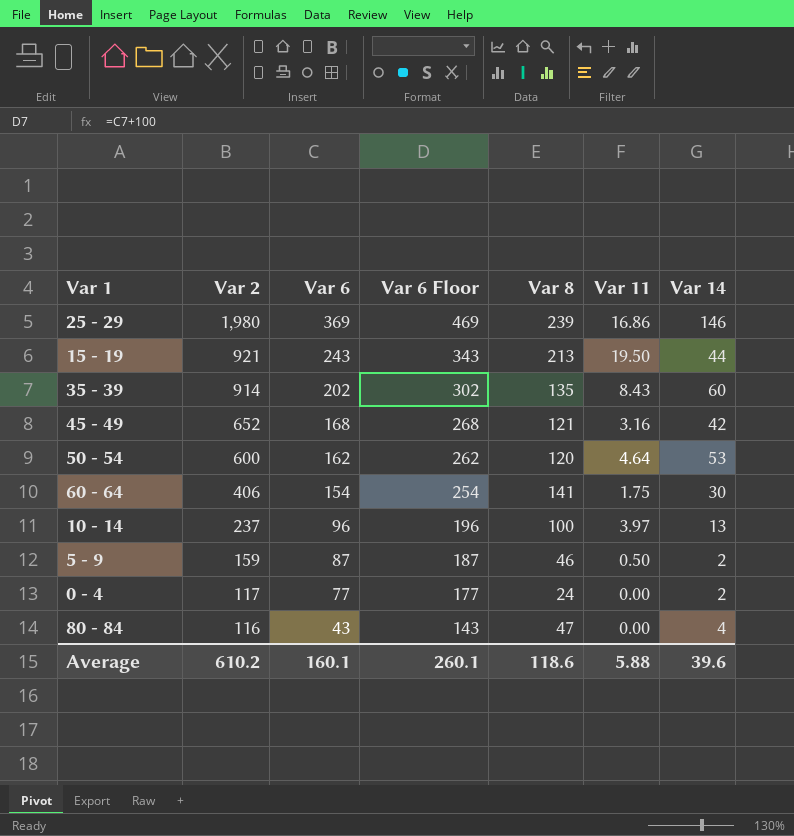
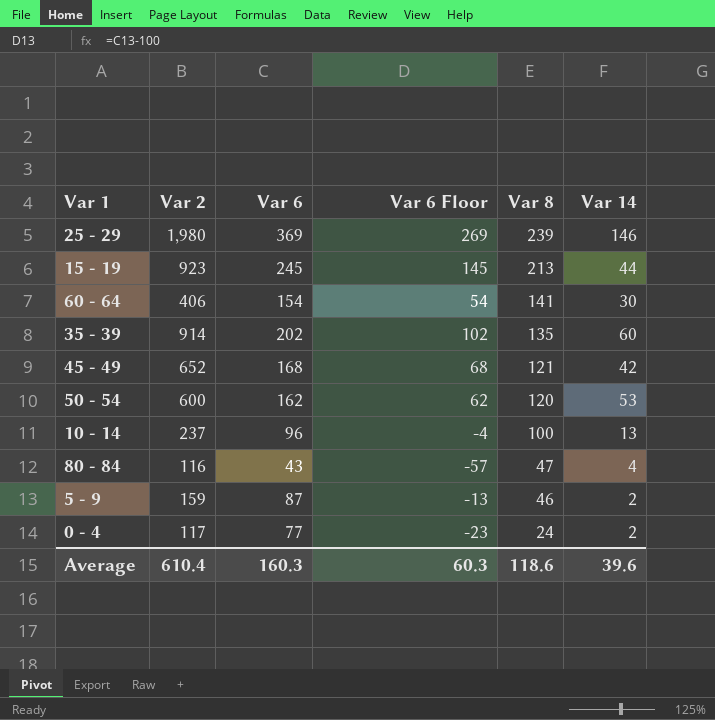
row order: Var 2 descending -> Var 8 descending
column Var 11 | position: 6 -> none
column Var 6 Floor | formula: [Var 6] + 100 -> [Var 6] - 100
15 - 19 | Var 2: 921 -> 923
15 - 19 | Var 6: 243 -> 245
Average | Var 2: 610.2 -> 610.4
Average | Var 6: 160.1 -> 160.3
Average | Var 6 Floor: 260.1 -> 60.3

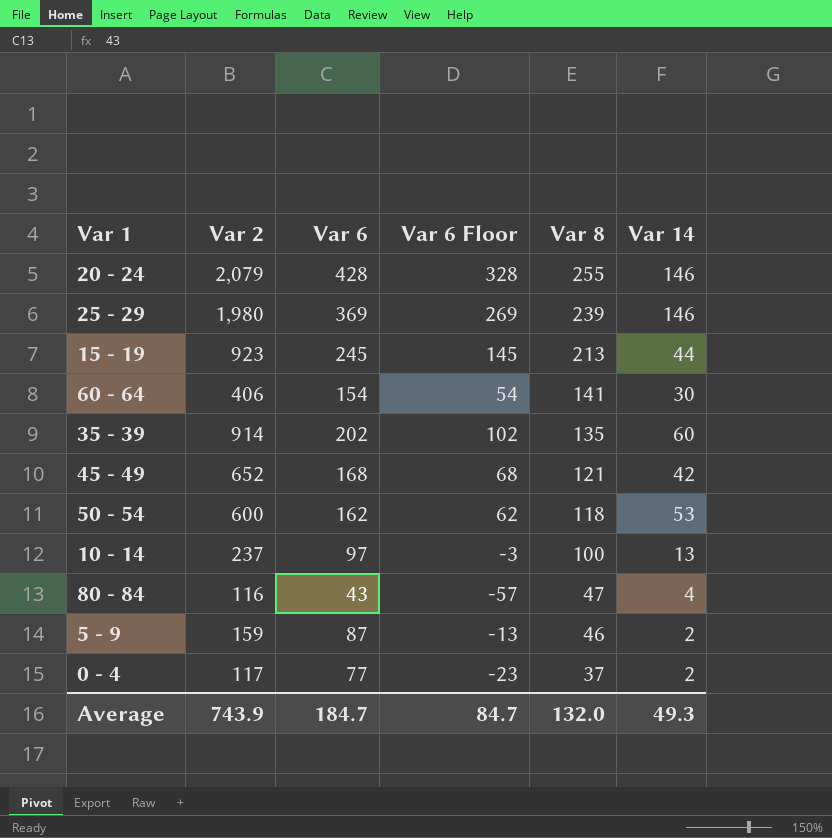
row 20 - 24: none -> 2,079 | 428 | 328 | 255 | 146
50 - 54 | Var 8: 120 -> 118
10 - 14 | Var 6: 96 -> 97
10 - 14 | Var 6 Floor: -4 -> -3
0 - 4 | Var 8: 24 -> 37
Average | Var 2: 610.4 -> 743.9
Average | Var 6: 160.3 -> 184.7
Average | Var 6 Floor: 60.3 -> 84.7
Average | Var 8: 118.6 -> 132.0
Average | Var 14: 39.6 -> 49.3

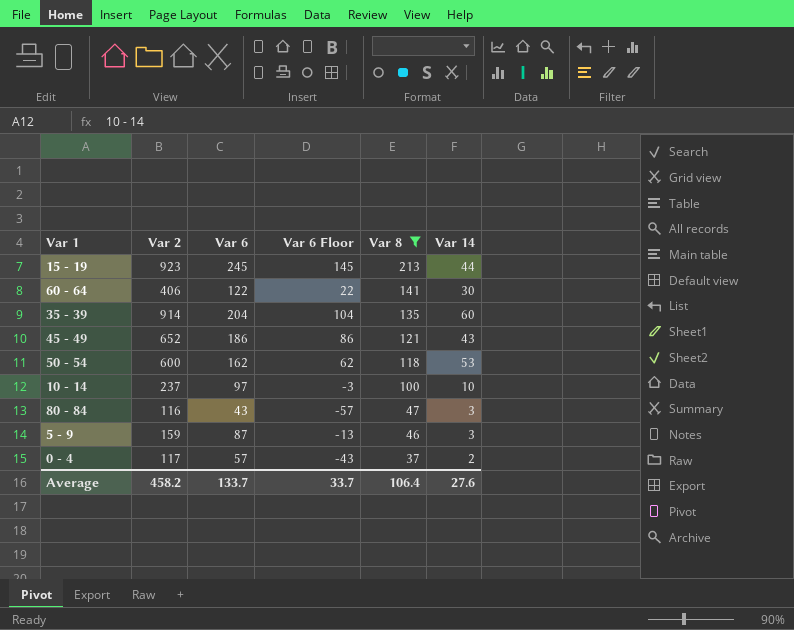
filter: none -> Var 8 <= 213
60 - 64 | Var 6: 154 -> 122
60 - 64 | Var 6 Floor: 54 -> 22
35 - 39 | Var 6: 202 -> 204
35 - 39 | Var 6 Floor: 102 -> 104
45 - 49 | Var 6: 168 -> 186
45 - 49 | Var 6 Floor: 68 -> 86
45 - 49 | Var 14: 42 -> 43
10 - 14 | Var 14: 13 -> 10
80 - 84 | Var 14: 4 -> 3
5 - 9 | Var 14: 2 -> 3
0 - 4 | Var 6: 77 -> 57
0 - 4 | Var 6 Floor: -23 -> -43
Average | Var 2: 743.9 -> 458.2
Average | Var 6: 184.7 -> 133.7
Average | Var 6 Floor: 84.7 -> 33.7
Average | Var 8: 132.0 -> 106.4
Average | Var 14: 49.3 -> 27.6

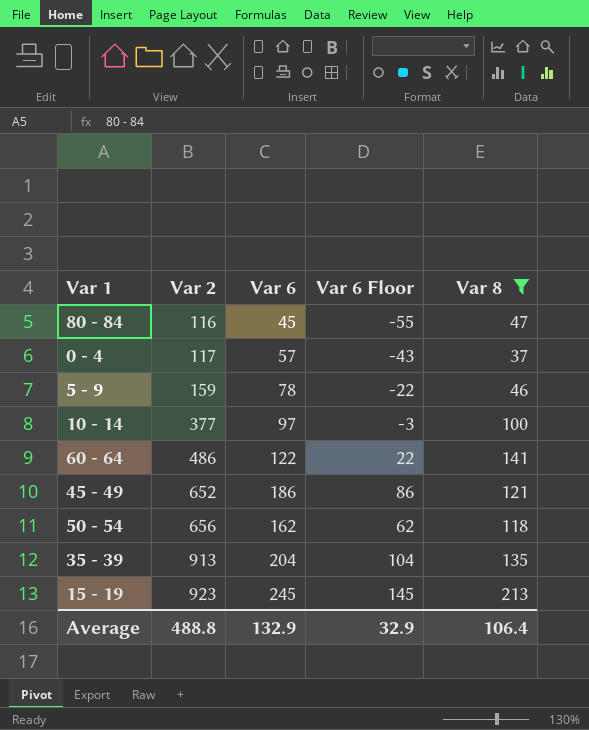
row order: Var 8 descending -> Var 2 ascending
column Var 14 | position: 6 -> none
80 - 84 | Var 6: 43 -> 45
80 - 84 | Var 6 Floor: -57 -> -55
5 - 9 | Var 6: 87 -> 78
5 - 9 | Var 6 Floor: -13 -> -22
10 - 14 | Var 2: 237 -> 377
60 - 64 | Var 2: 406 -> 486
50 - 54 | Var 2: 600 -> 656
35 - 39 | Var 2: 914 -> 913
Average | Var 2: 458.2 -> 488.8
Average | Var 6: 133.7 -> 132.9
Average | Var 6 Floor: 33.7 -> 32.9

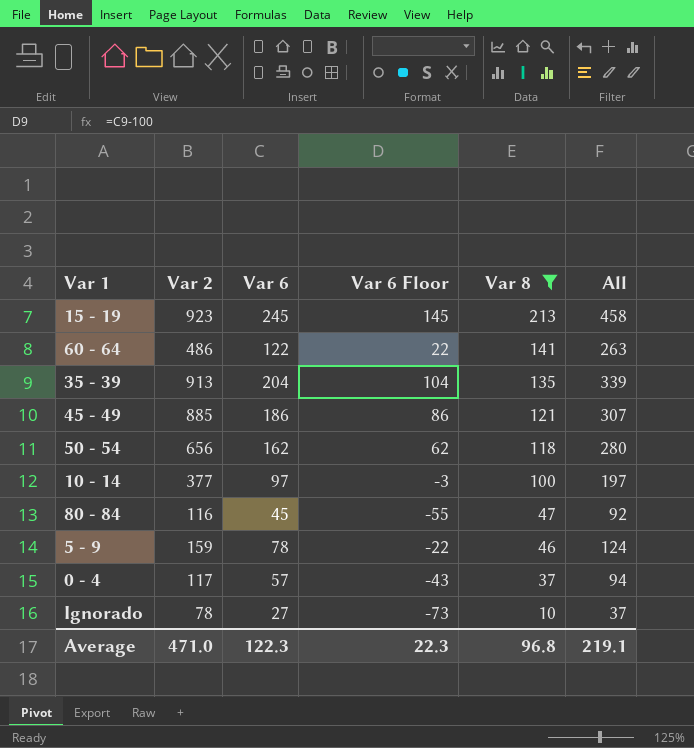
row order: Var 2 ascending -> Var 8 descending
column All | formula: none -> [Var 6] + [Var 8]
45 - 49 | Var 2: 652 -> 885
row Ignorado: none -> 78 | 27 | -73 | 10 | 37
Average | Var 2: 488.8 -> 471.0
Average | Var 6: 132.9 -> 122.3
Average | Var 6 Floor: 32.9 -> 22.3
Average | Var 8: 106.4 -> 96.8

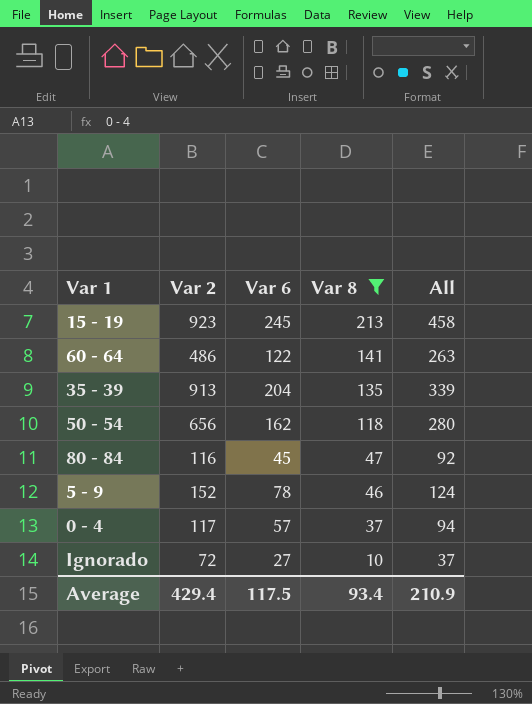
column Var 6 Floor | formula: [Var 6] - 100 -> none
row 45 - 49: 885 | 186 | 86 | 121 | 307 -> none
row 10 - 14: 377 | 97 | -3 | 100 | 197 -> none
5 - 9 | Var 2: 159 -> 152
Ignorado | Var 2: 78 -> 72
Average | Var 2: 471.0 -> 429.4
Average | Var 6: 122.3 -> 117.5
Average | Var 8: 96.8 -> 93.4
Average | All: 219.1 -> 210.9

